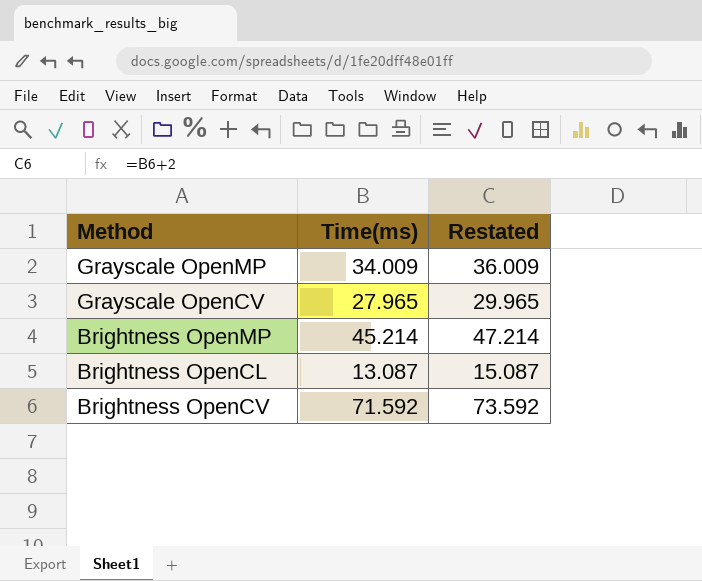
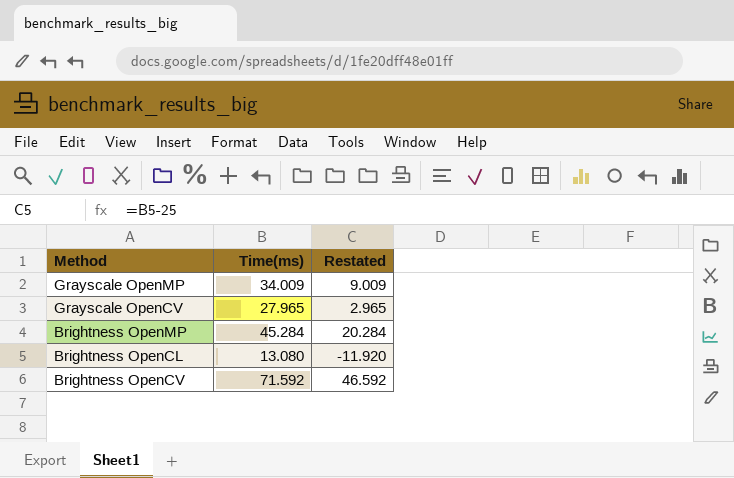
column Restated | formula: [Time(ms)] + 2 -> [Time(ms)] - 25
Brightness OpenMP | Time(ms): 45.214 -> 45.284
Brightness OpenCL | Time(ms): 13.087 -> 13.080

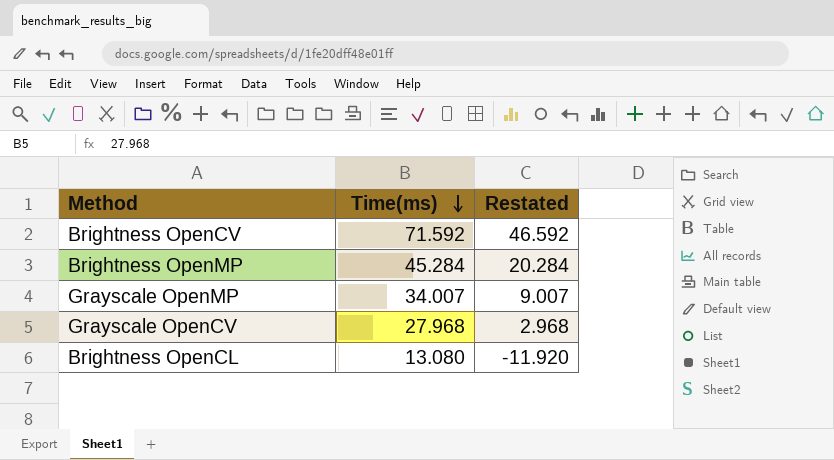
row order: none -> Time(ms) descending
Grayscale OpenMP | Time(ms): 34.009 -> 34.007
Grayscale OpenMP | Restated: 9.009 -> 9.007
Grayscale OpenCV | Time(ms): 27.965 -> 27.968
Grayscale OpenCV | Restated: 2.965 -> 2.968

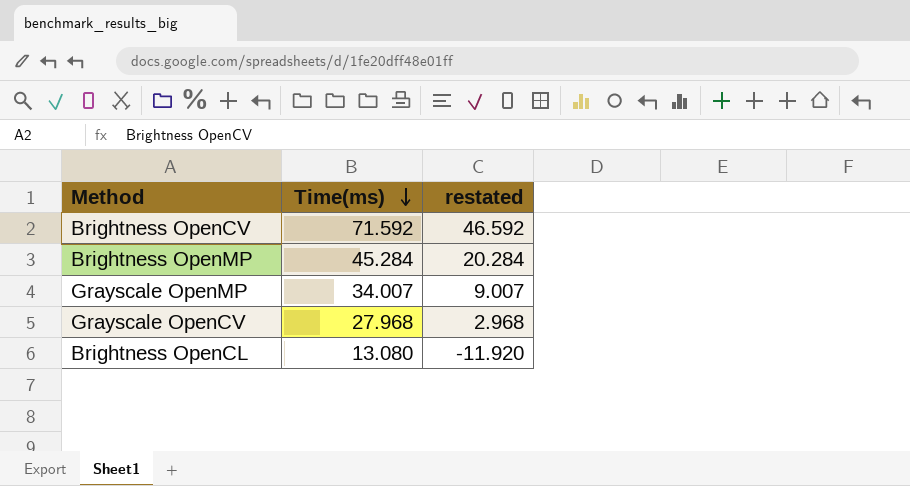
column name: Restated -> restated

